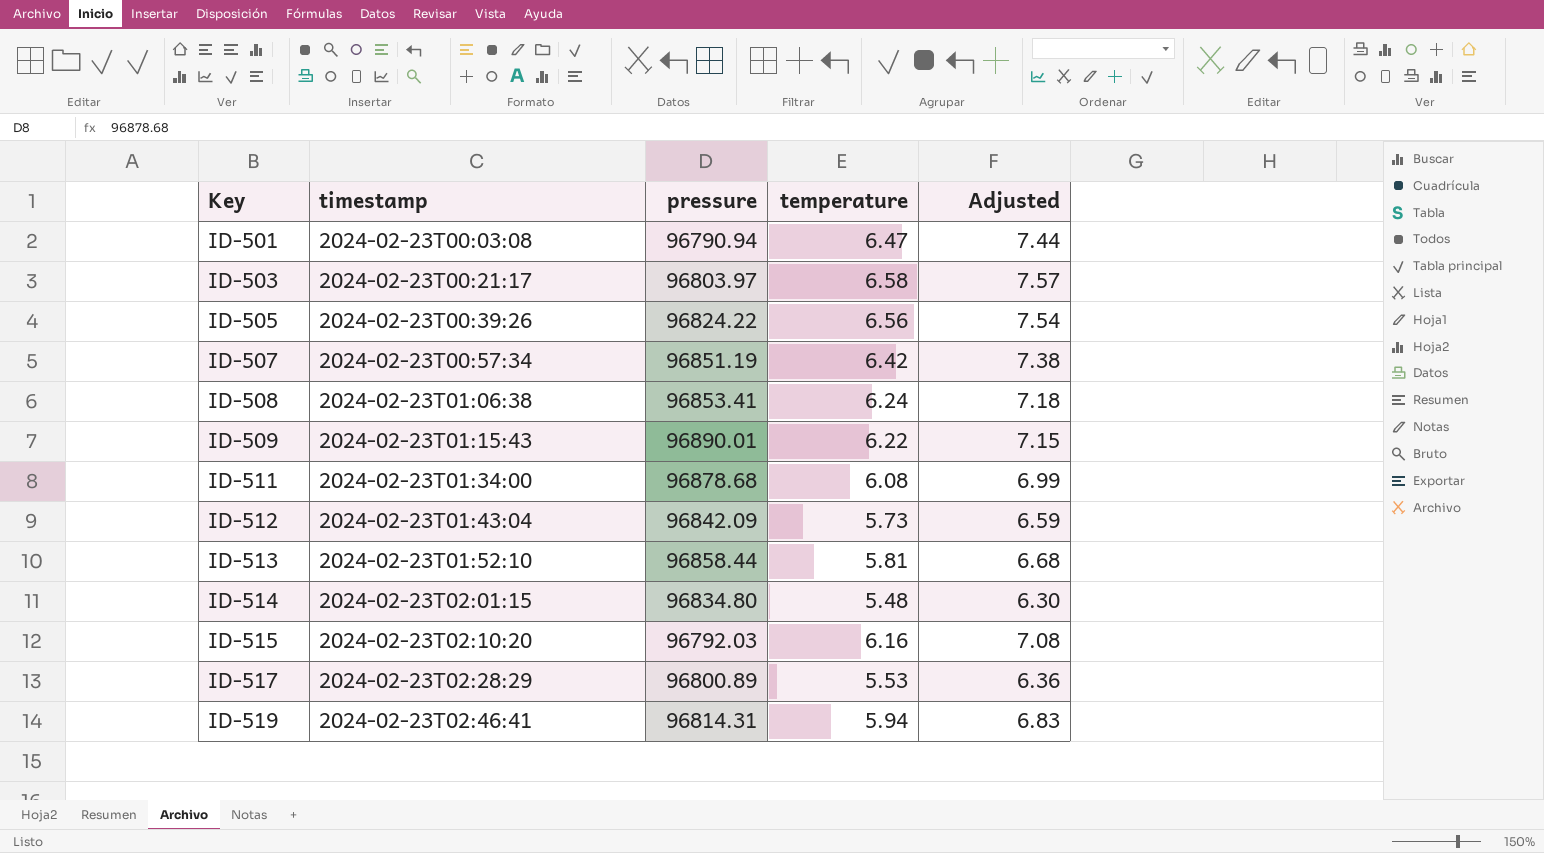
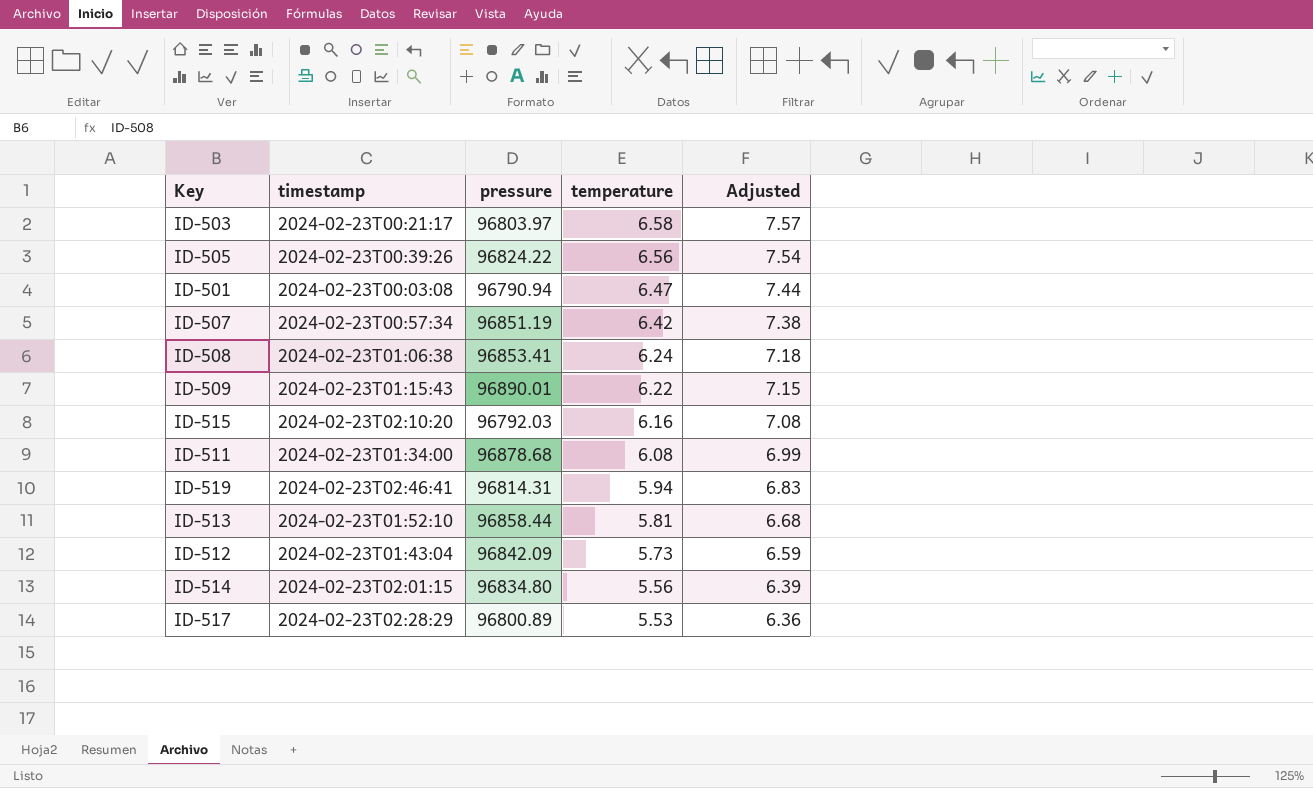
row order: Key ascending -> temperature descending
ID-514 | temperature: 5.48 -> 5.56
ID-514 | Adjusted: 6.30 -> 6.39

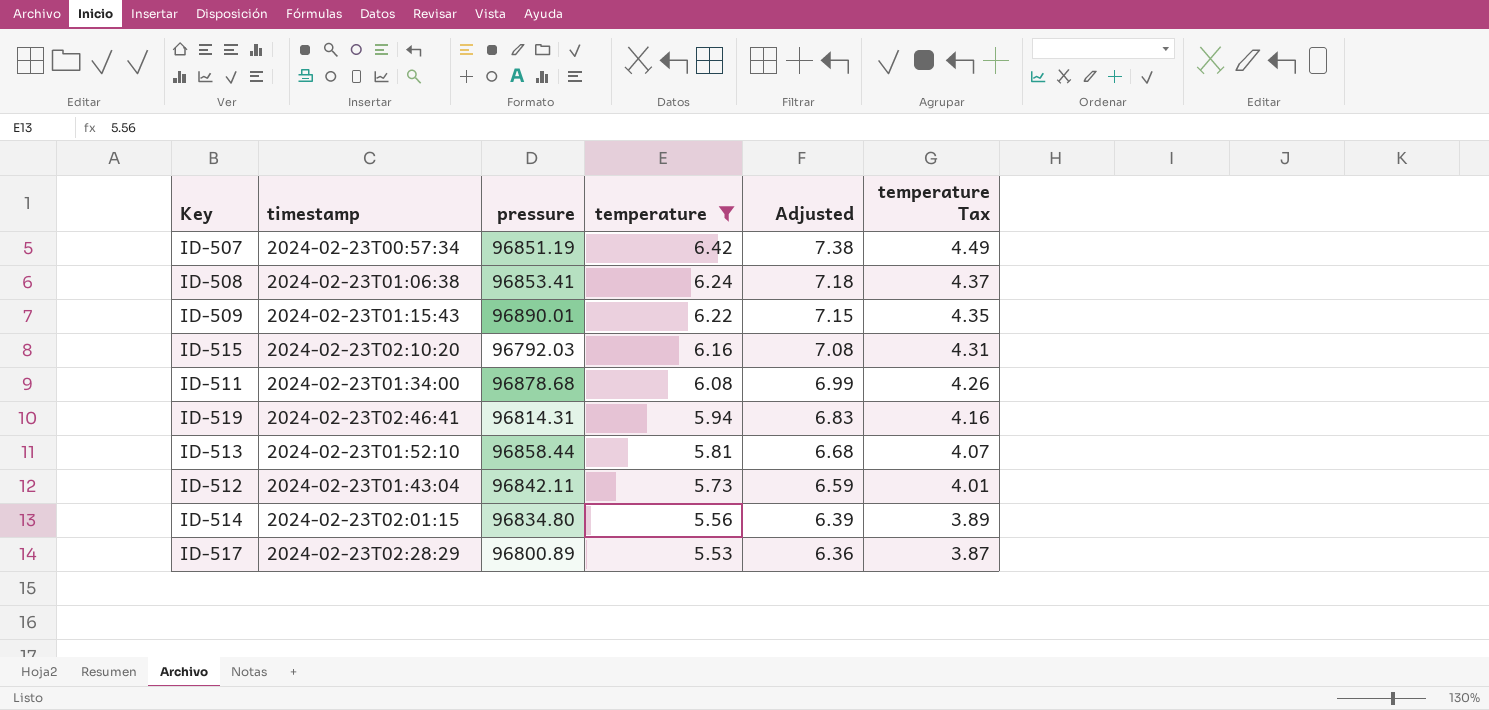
filter: none -> temperature <= 6.42
column temperature Tax | formula: none -> [temperature] * 0.7
ID-512 | pressure: 96842.09 -> 96842.11

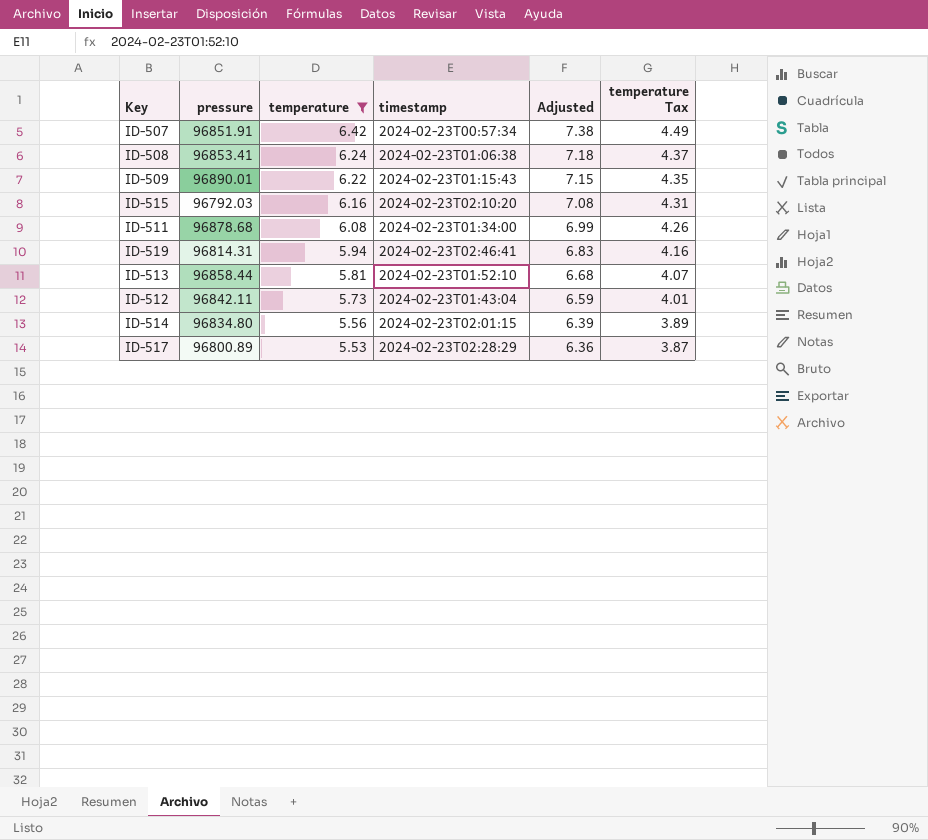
column timestamp | position: 2 -> 4
ID-507 | pressure: 96851.19 -> 96851.91

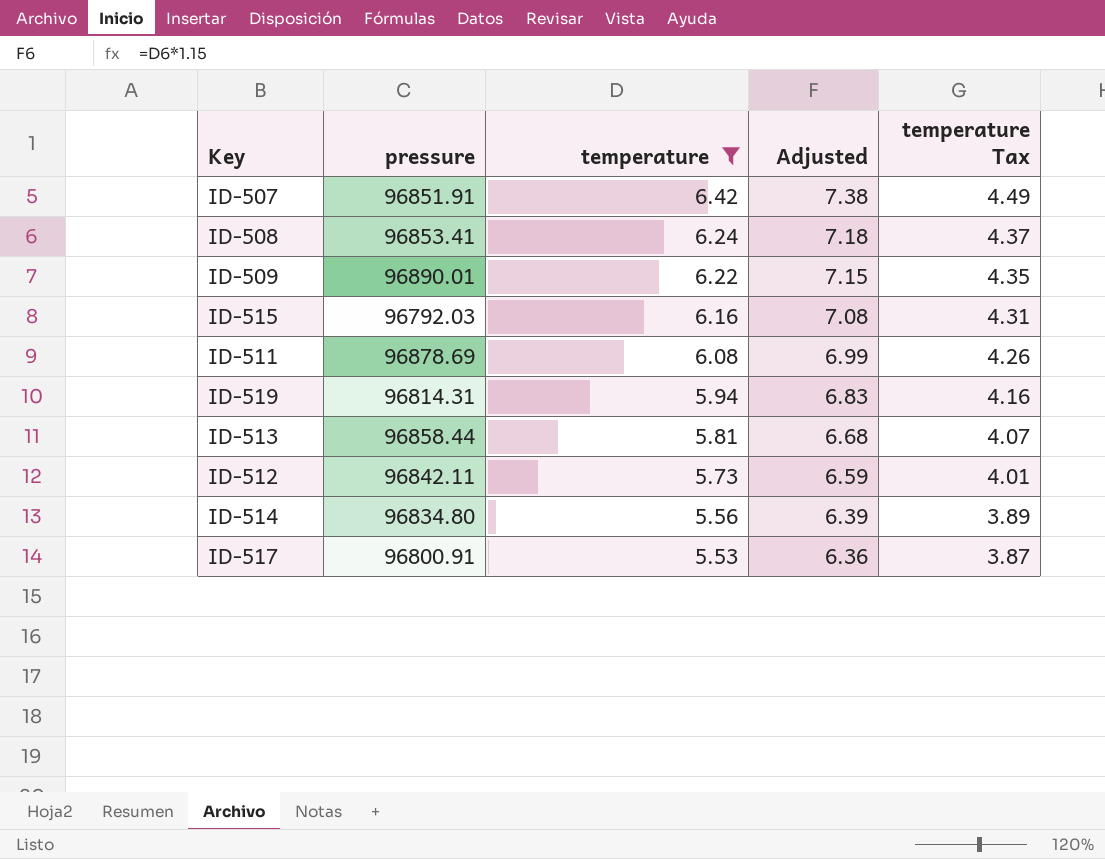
column timestamp | position: 4 -> none
ID-511 | pressure: 96878.68 -> 96878.69
ID-517 | pressure: 96800.89 -> 96800.91

